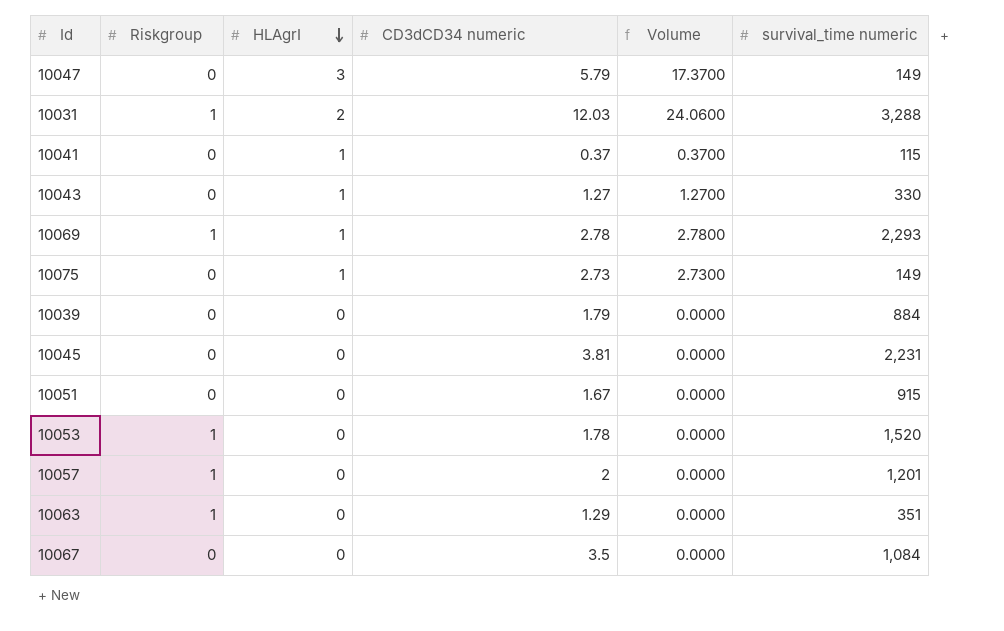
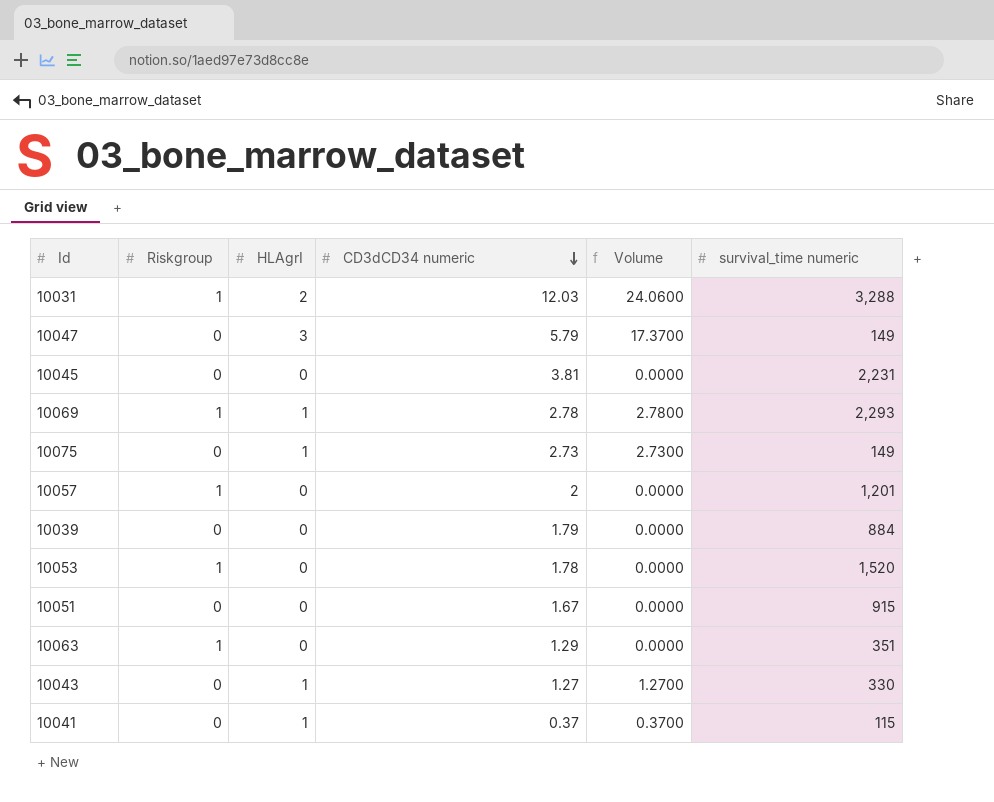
row order: HLAgrI descending -> CD3dCD34 numeric descending
row 10067: 0 | 0 | 3.5 | 0.0000 | 1,084 -> none

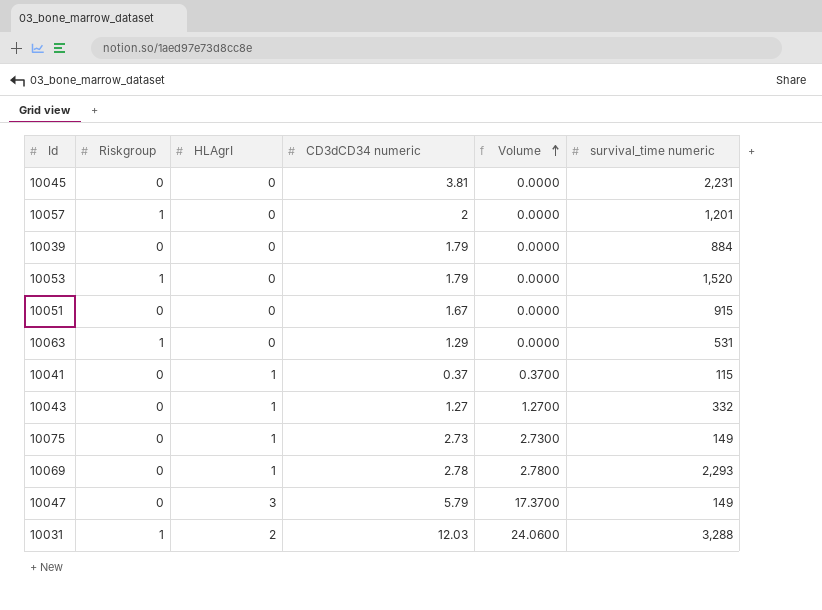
row order: CD3dCD34 numeric descending -> Volume ascending
10053 | CD3dCD34 numeric: 1.78 -> 1.79
10063 | survival_time numeric: 351 -> 531
10043 | survival_time numeric: 330 -> 332
10069 | Riskgroup: 1 -> 0

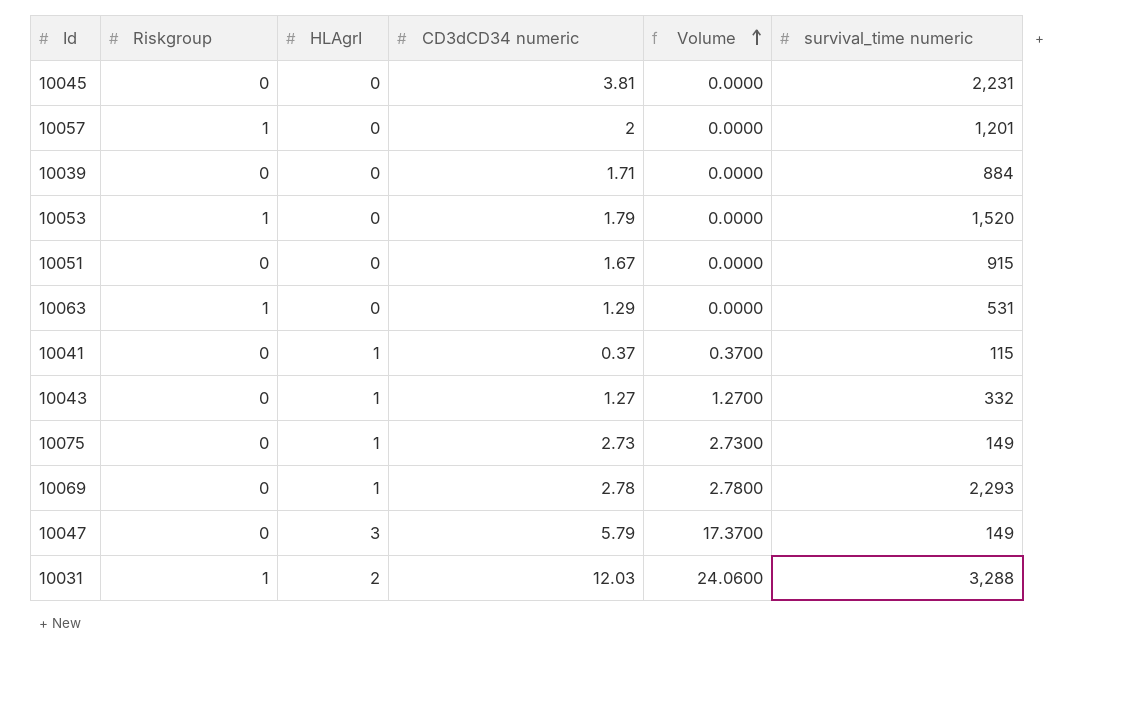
10039 | CD3dCD34 numeric: 1.79 -> 1.71

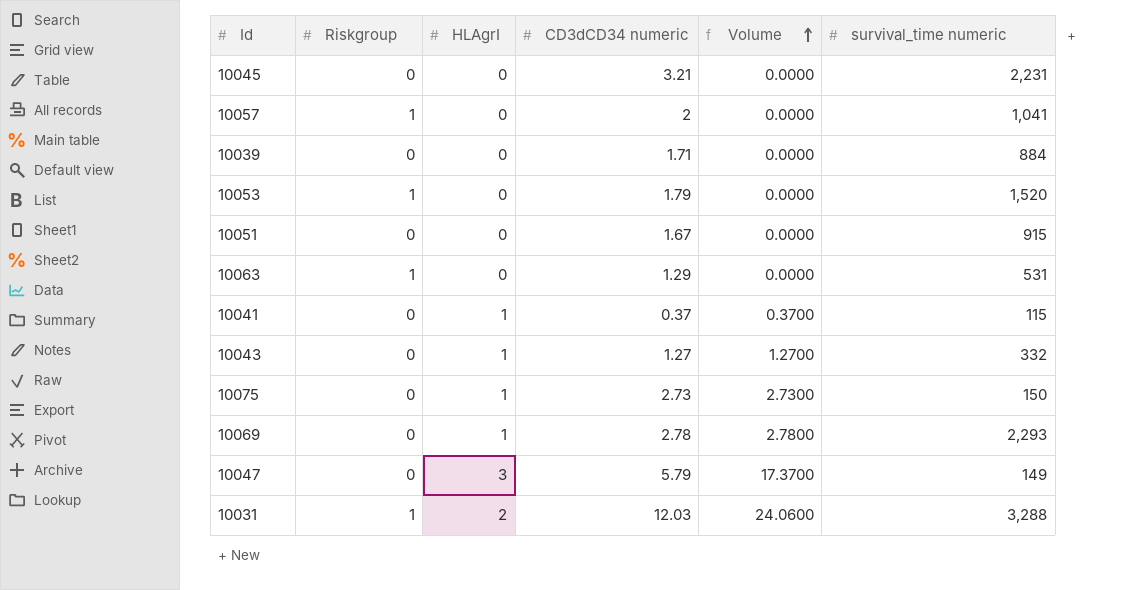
10045 | CD3dCD34 numeric: 3.81 -> 3.21
10057 | survival_time numeric: 1,201 -> 1,041
10075 | survival_time numeric: 149 -> 150

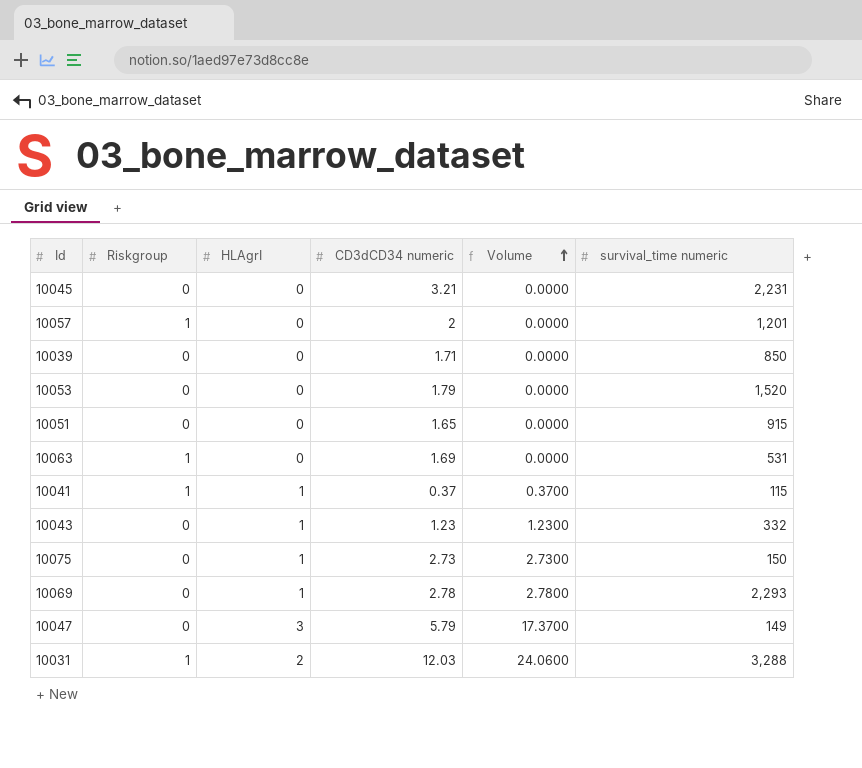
10057 | survival_time numeric: 1,041 -> 1,201
10039 | survival_time numeric: 884 -> 850
10053 | Riskgroup: 1 -> 0
10051 | CD3dCD34 numeric: 1.67 -> 1.65
10063 | CD3dCD34 numeric: 1.29 -> 1.69
10041 | Riskgroup: 0 -> 1
10043 | CD3dCD34 numeric: 1.27 -> 1.23
10043 | Volume: 1.2700 -> 1.2300

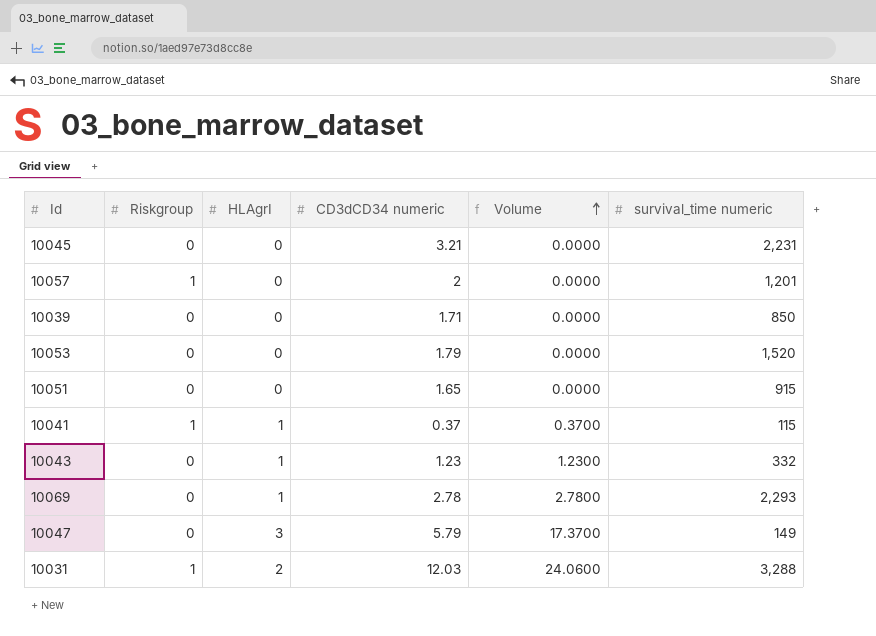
row 10063: 1 | 0 | 1.69 | 0.0000 | 531 -> none
row 10075: 0 | 1 | 2.73 | 2.7300 | 150 -> none

